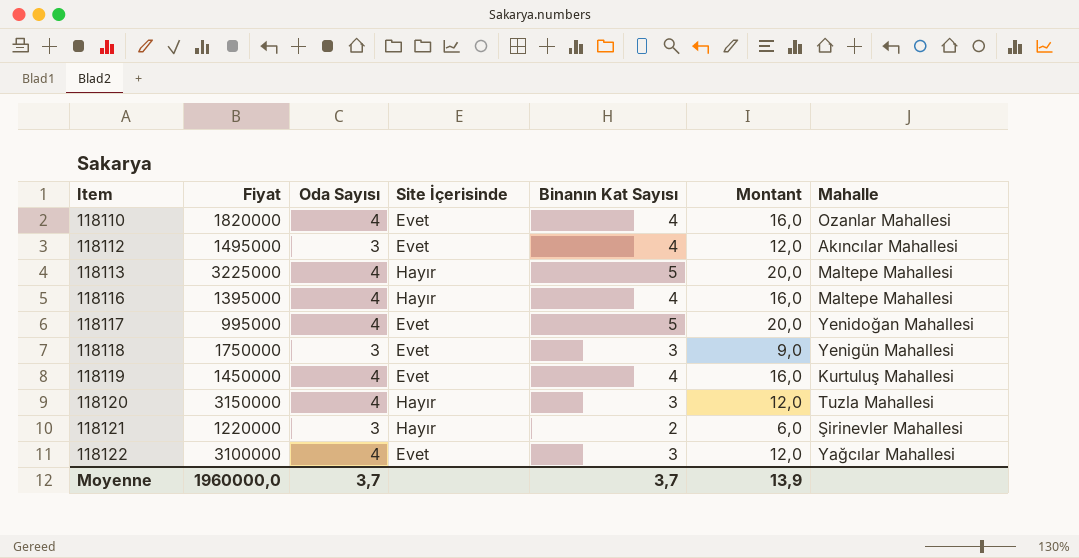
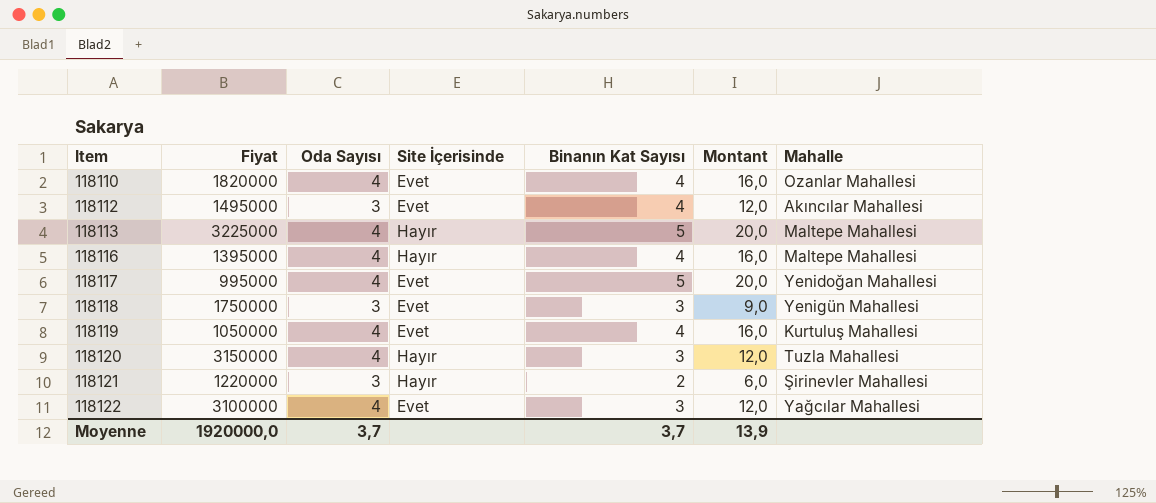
118119 | Fiyat: 1450000 -> 1050000
Moyenne | Fiyat: 1960000,0 -> 1920000,0

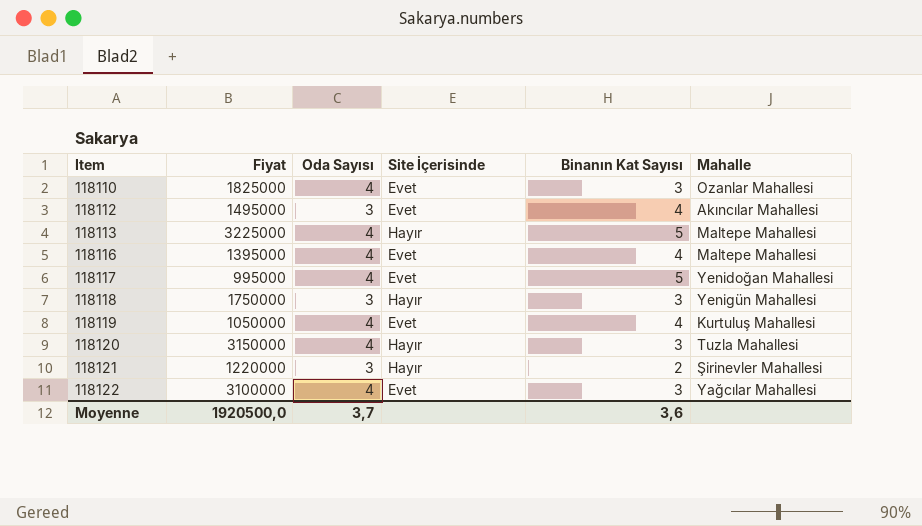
column Montant | formula: [Oda Sayısı] * [Binanın Kat Sayısı] -> none
118110 | Fiyat: 1820000 -> 1825000
118110 | Binanın Kat Sayısı: 4 -> 3
118116 | Site İçerisinde: Hayır -> Evet
118118 | Site İçerisinde: Evet -> Hayır
Moyenne | Fiyat: 1920000,0 -> 1920500,0
Moyenne | Binanın Kat Sayısı: 3,7 -> 3,6

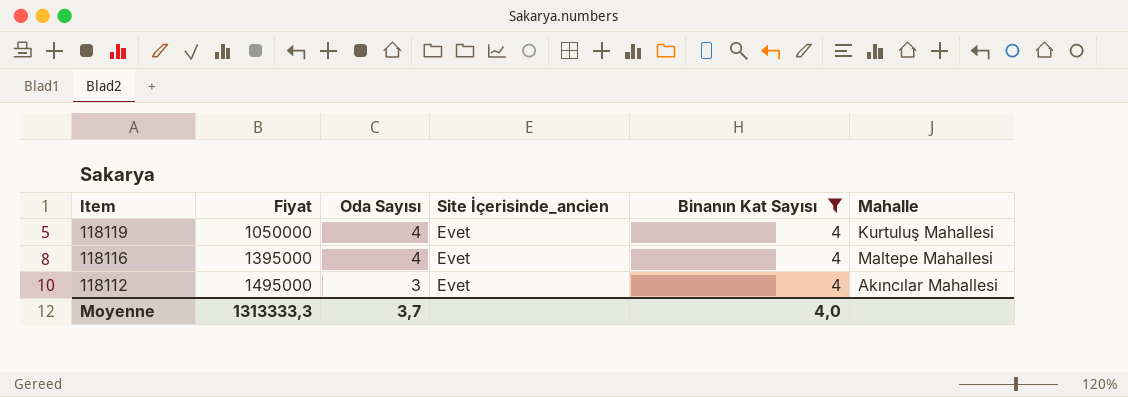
filter: none -> Binanın Kat Sayısı = 4
row order: Item ascending -> Item descending
column name: Site İçerisinde -> Site İçerisinde_ancien
Moyenne | Fiyat: 1920500,0 -> 1313333,3
Moyenne | Binanın Kat Sayısı: 3,6 -> 4,0

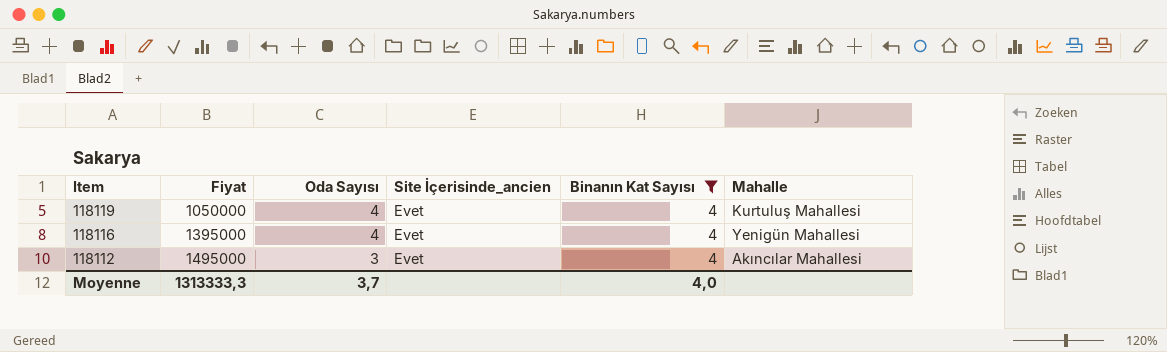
118116 | Mahalle: Maltepe Mahallesi -> Yenigün Mahallesi

